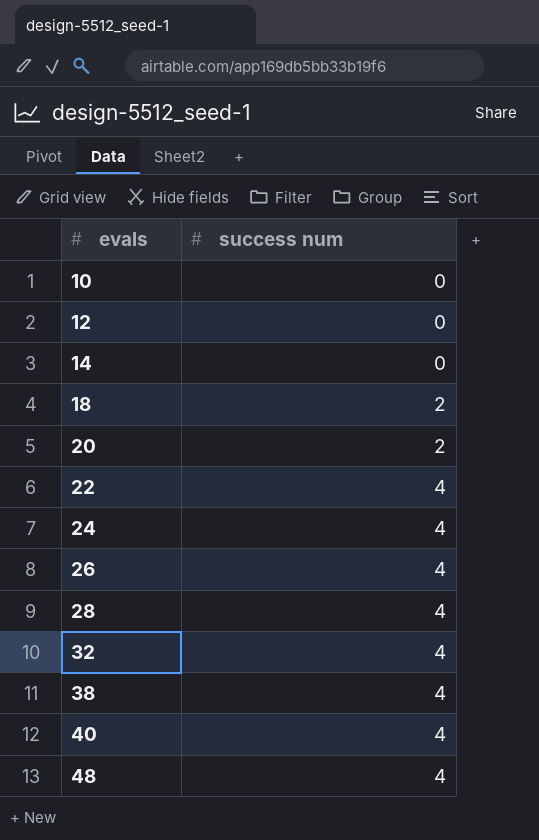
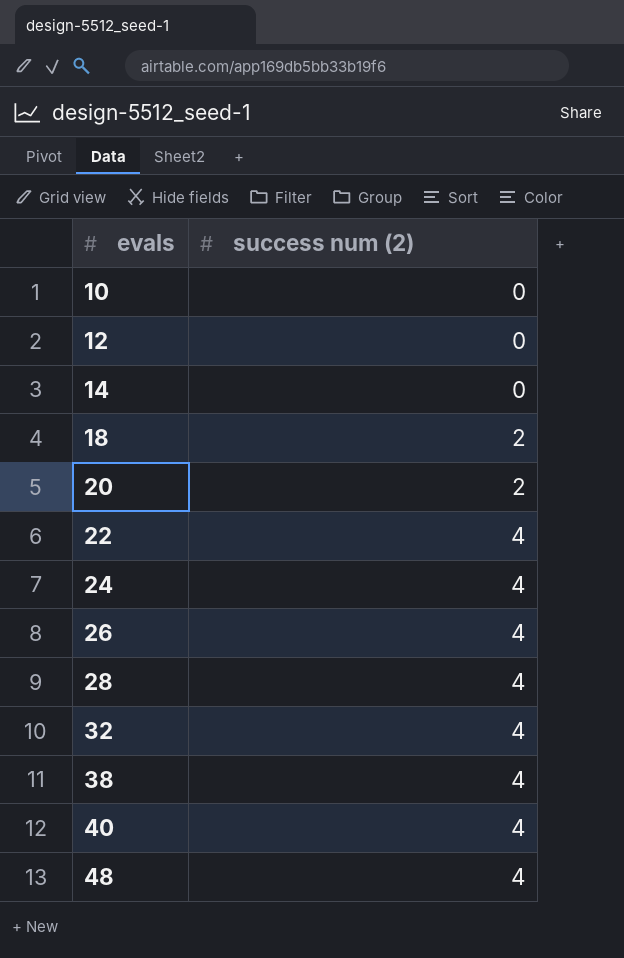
column name: success num -> success num (2)

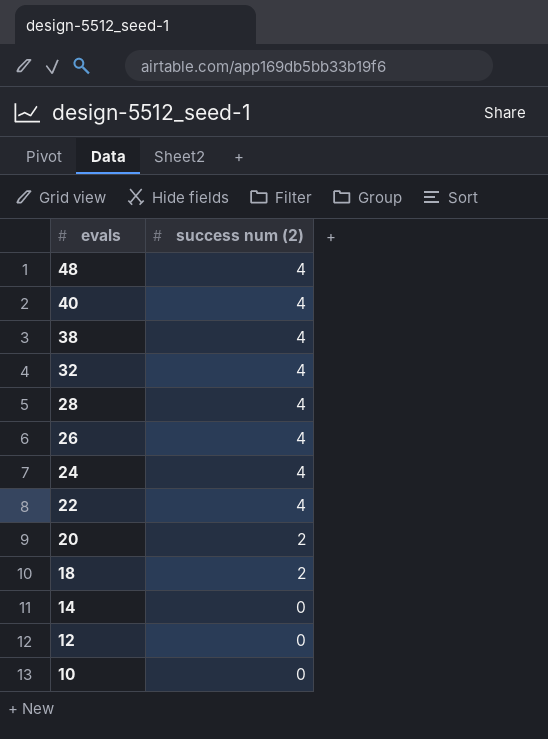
row order: evals ascending -> evals descending

